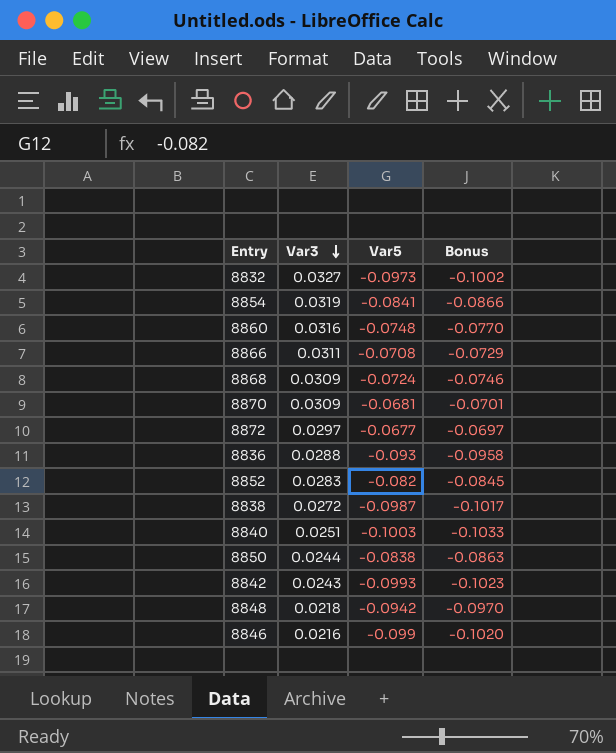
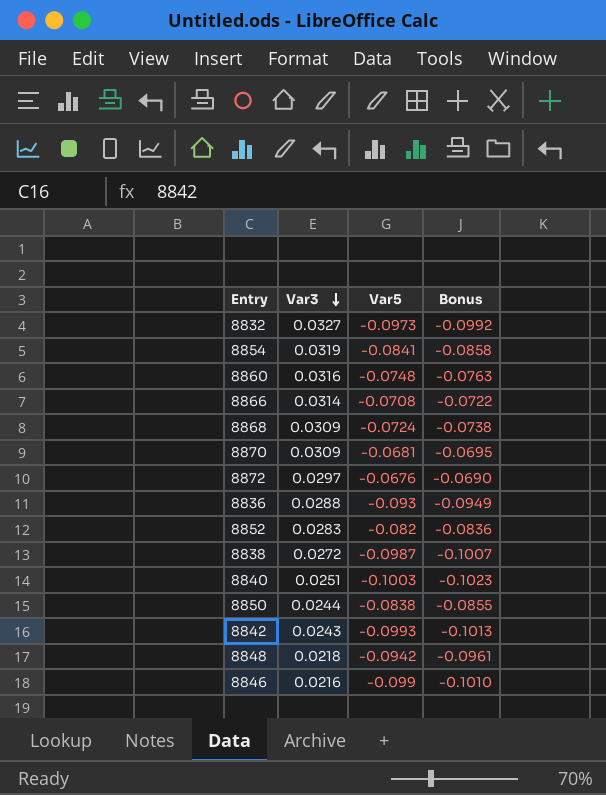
column Bonus | formula: [Var5] * 1.03 -> [Var5] * 1.02
8866 | Var3: 0.0311 -> 0.0314
8872 | Var5: -0.0677 -> -0.0676

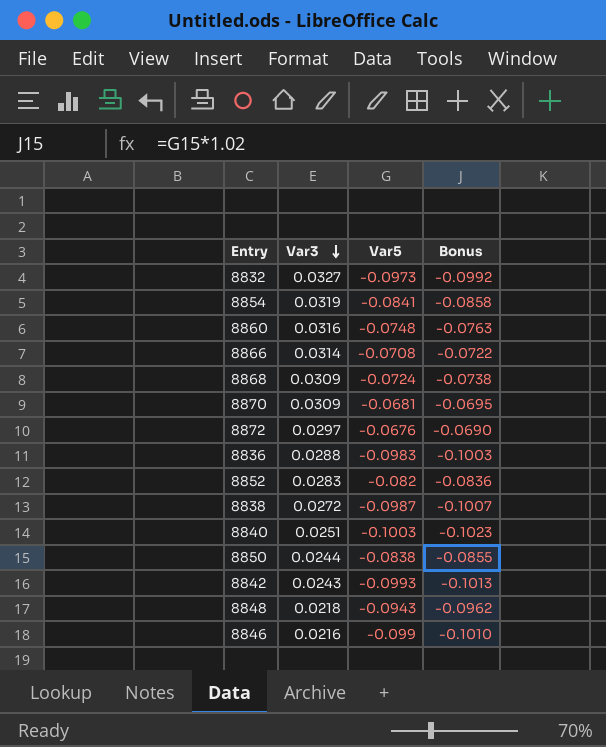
8836 | Var5: -0.093 -> -0.0983
8836 | Bonus: -0.0949 -> -0.1003
8848 | Var5: -0.0942 -> -0.0943
8848 | Bonus: -0.0961 -> -0.0962

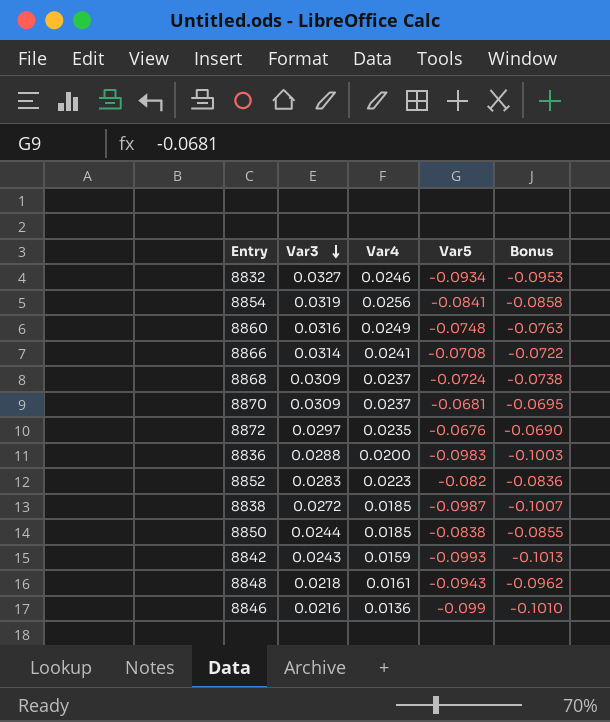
column Var4 | position: none -> 3
row 8840: 0.0251 | -0.1003 | -0.1023 -> none
8832 | Var5: -0.0973 -> -0.0934
8832 | Bonus: -0.0992 -> -0.0953

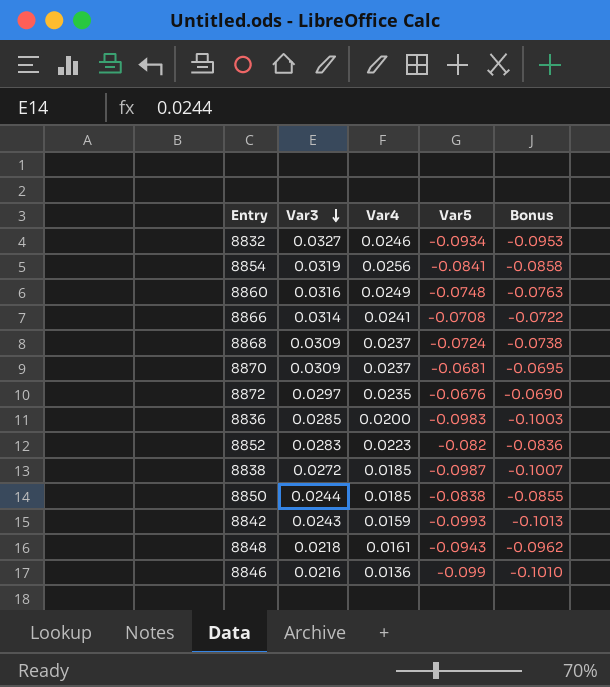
8836 | Var3: 0.0288 -> 0.0285

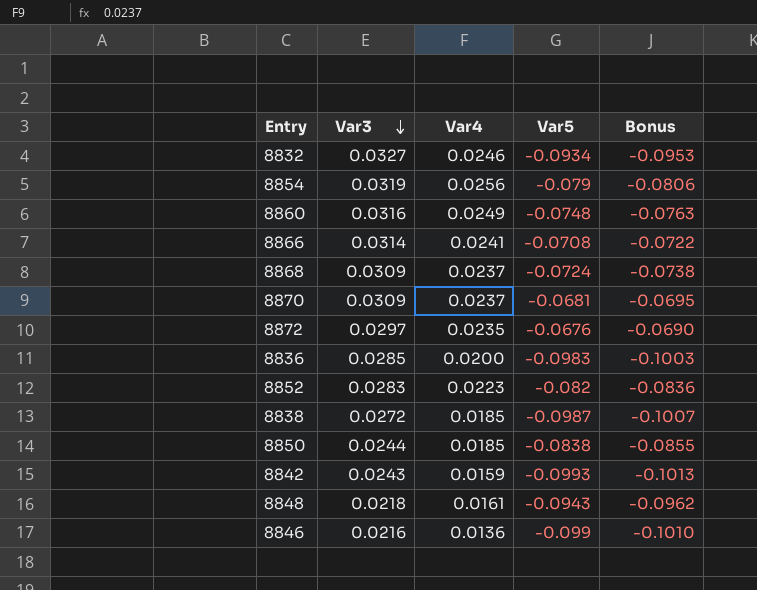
8854 | Var5: -0.0841 -> -0.079
8854 | Bonus: -0.0858 -> -0.0806

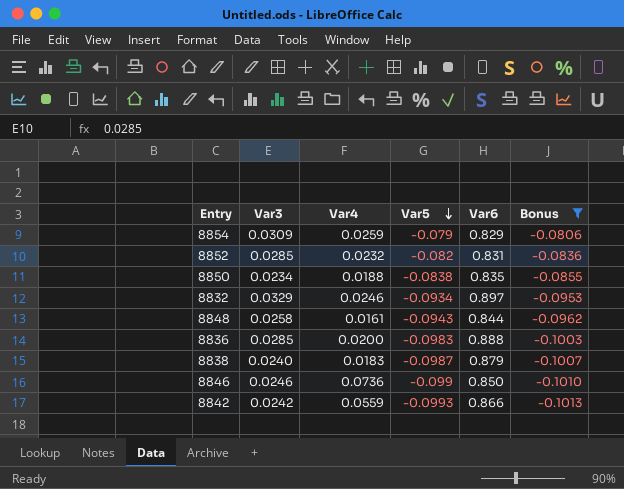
filter: none -> Bonus <= -0.0806
row order: Var3 descending -> Var5 descending
column Var6 | position: none -> 5
8854 | Var3: 0.0319 -> 0.0309
8854 | Var4: 0.0256 -> 0.0259
8852 | Var3: 0.0283 -> 0.0285
8852 | Var4: 0.0223 -> 0.0232
8850 | Var3: 0.0244 -> 0.0234
8850 | Var4: 0.0185 -> 0.0188
8832 | Var3: 0.0327 -> 0.0329
8848 | Var3: 0.0218 -> 0.0258
8838 | Var3: 0.0272 -> 0.0240
8838 | Var4: 0.0185 -> 0.0183
8846 | Var3: 0.0216 -> 0.0246
8846 | Var4: 0.0136 -> 0.0736
8842 | Var3: 0.0243 -> 0.0242
8842 | Var4: 0.0159 -> 0.0559

